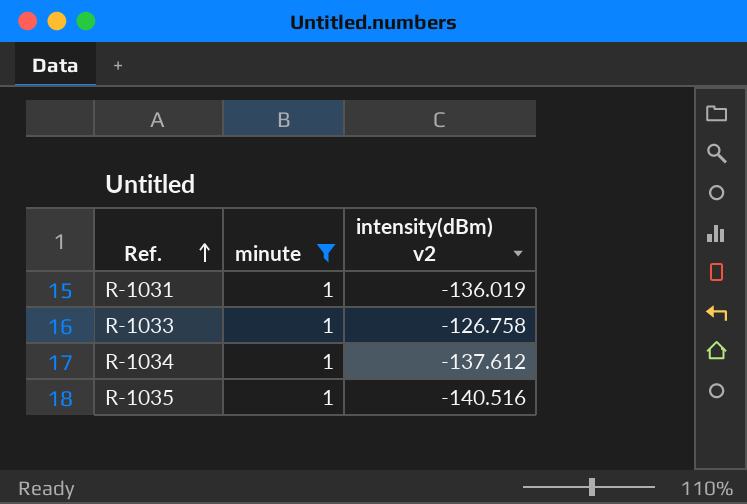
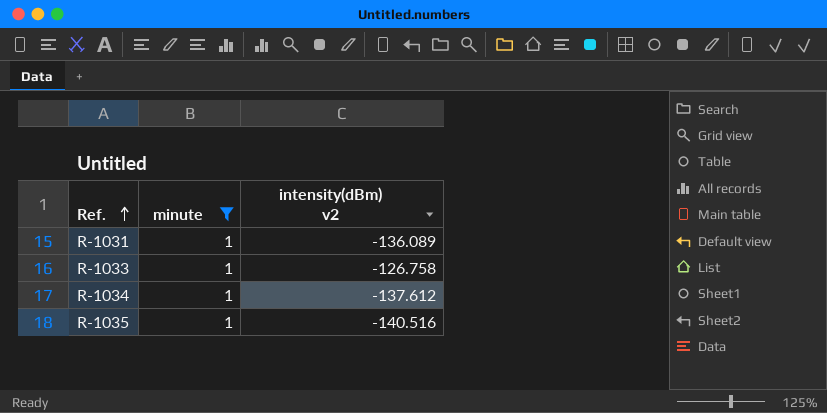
R-1031 | intensity(dBm) v2: -136.019 -> -136.089

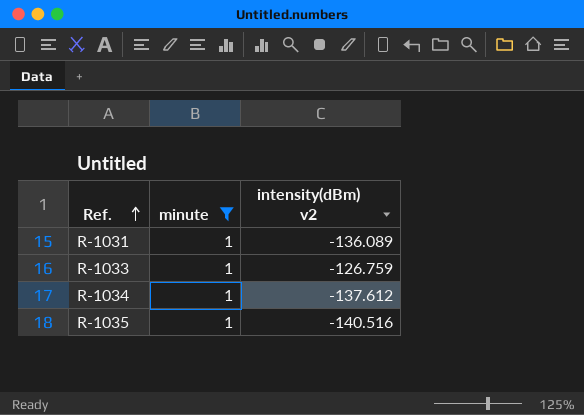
R-1033 | intensity(dBm) v2: -126.758 -> -126.759

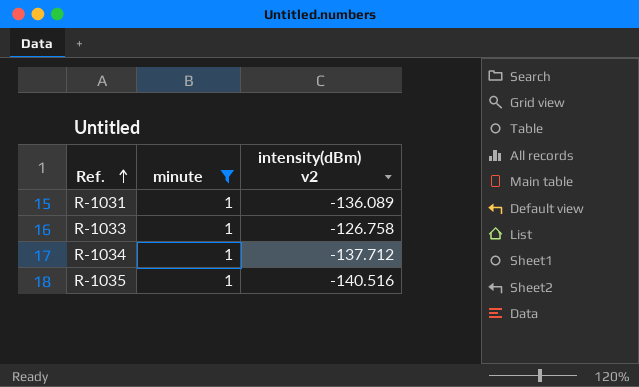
R-1033 | intensity(dBm) v2: -126.759 -> -126.758
R-1034 | intensity(dBm) v2: -137.612 -> -137.712

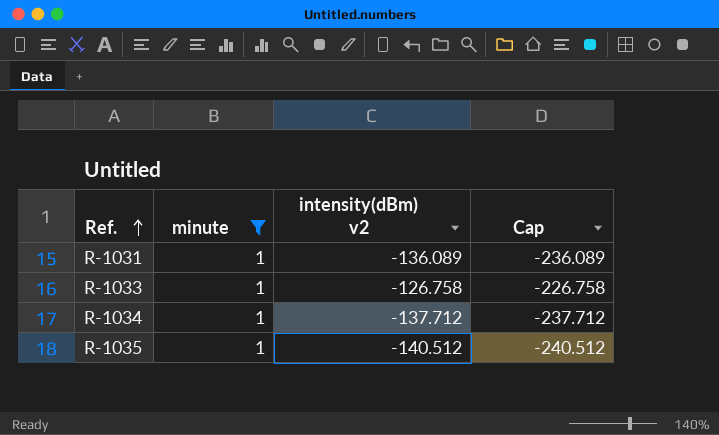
column Cap | formula: none -> [intensity(dBm) v2] - 100
R-1035 | intensity(dBm) v2: -140.516 -> -140.512

